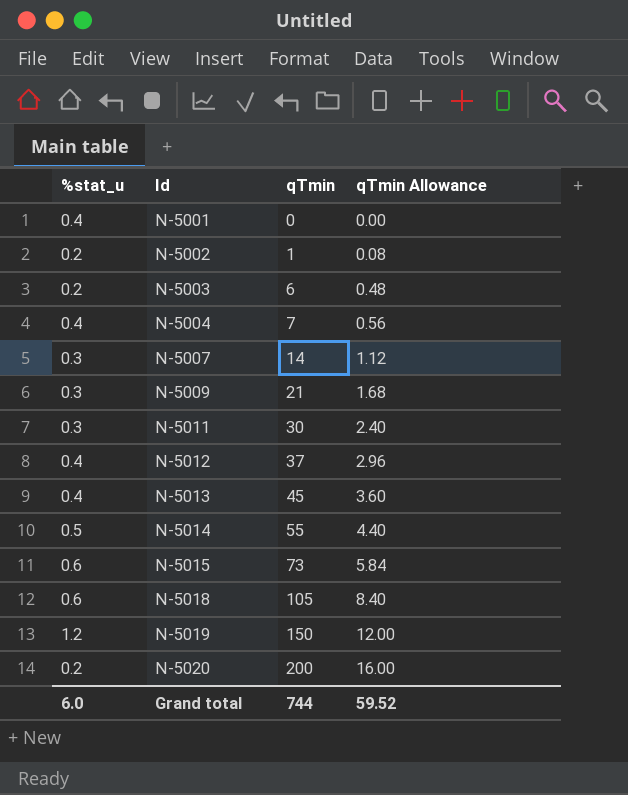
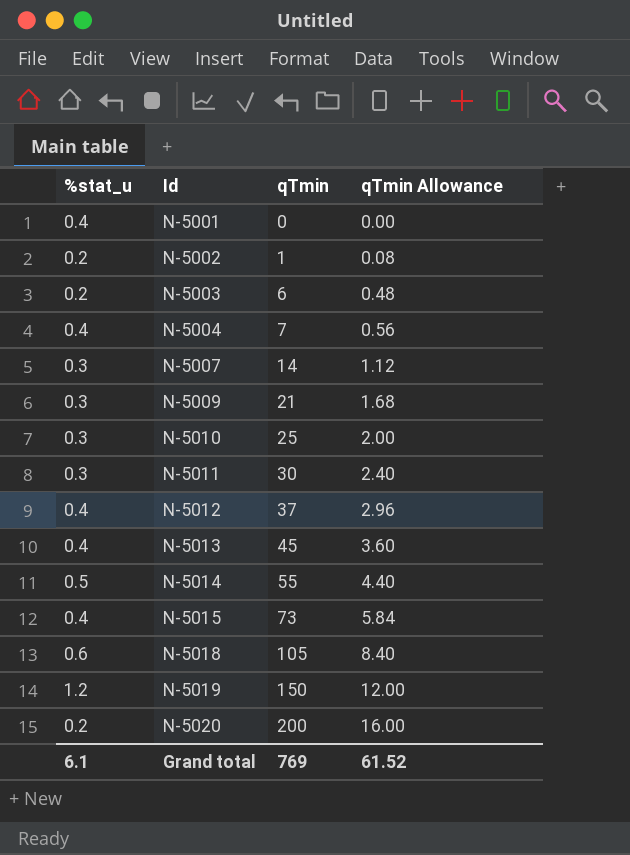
row N-5010: none -> 0.3 | 25 | 2.00
N-5015 | %stat_u: 0.6 -> 0.4
Grand total | %stat_u: 6.0 -> 6.1
Grand total | qTmin: 744 -> 769
Grand total | qTmin Allowance: 59.52 -> 61.52

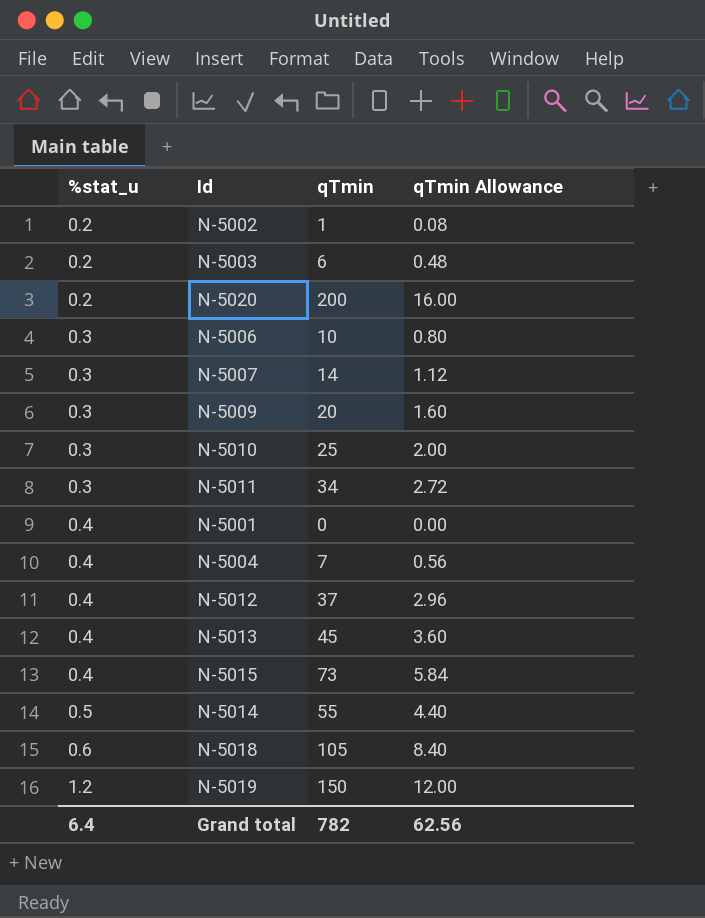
row order: Id ascending -> %stat_u ascending
row N-5006: none -> 0.3 | 10 | 0.80
N-5009 | qTmin: 21 -> 20
N-5009 | qTmin Allowance: 1.68 -> 1.60
N-5011 | qTmin: 30 -> 34
N-5011 | qTmin Allowance: 2.40 -> 2.72
Grand total | %stat_u: 6.1 -> 6.4
Grand total | qTmin: 769 -> 782
Grand total | qTmin Allowance: 61.52 -> 62.56

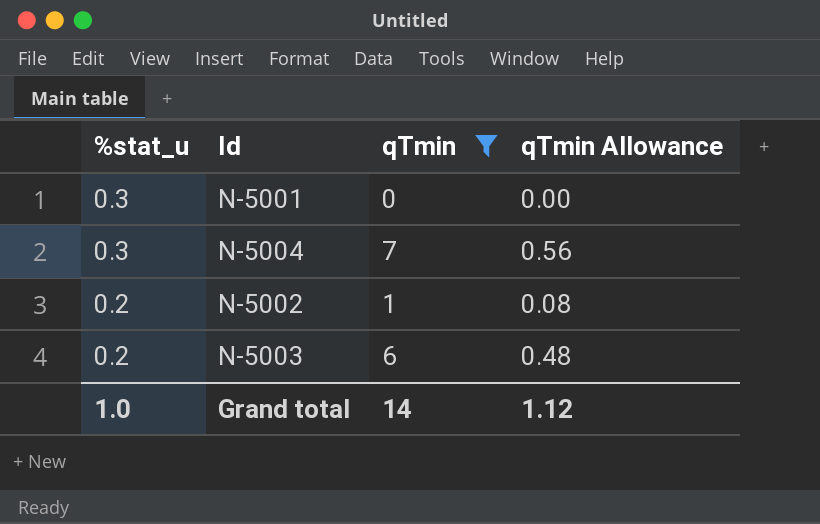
filter: none -> qTmin <= 7
row order: %stat_u ascending -> %stat_u descending
N-5001 | %stat_u: 0.4 -> 0.3
N-5004 | %stat_u: 0.4 -> 0.3
Grand total | %stat_u: 6.4 -> 1.0
Grand total | qTmin: 782 -> 14
Grand total | qTmin Allowance: 62.56 -> 1.12

